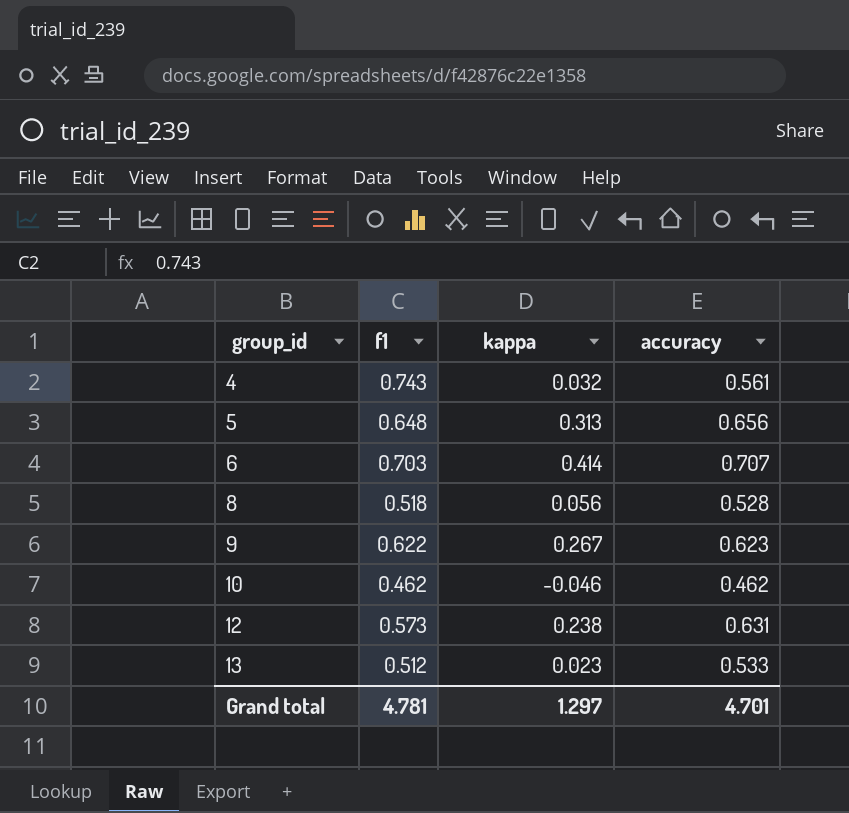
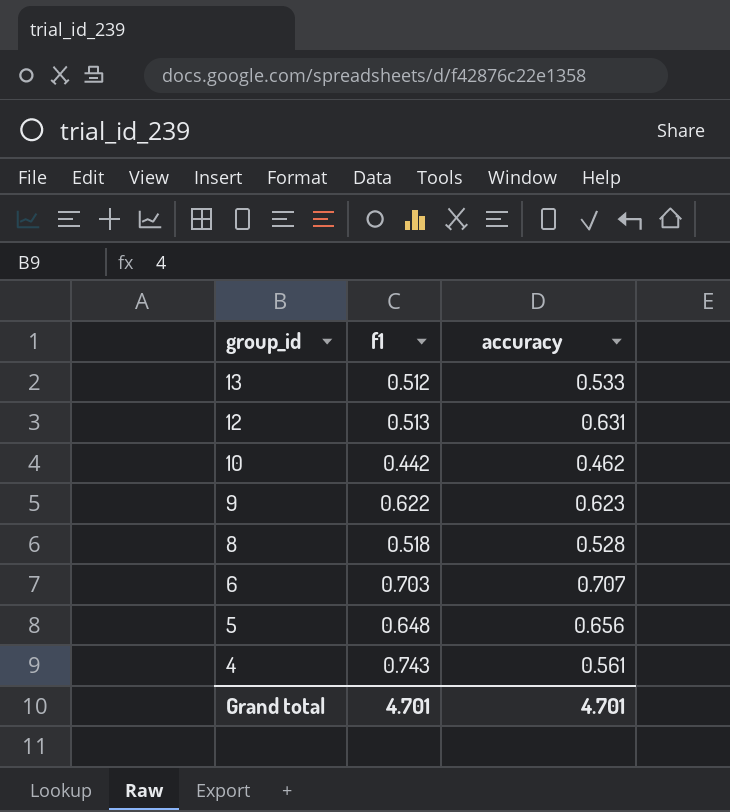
row order: group_id ascending -> group_id descending
column kappa | position: 3 -> none
12 | f1: 0.573 -> 0.513
10 | f1: 0.462 -> 0.442
Grand total | f1: 4.781 -> 4.701

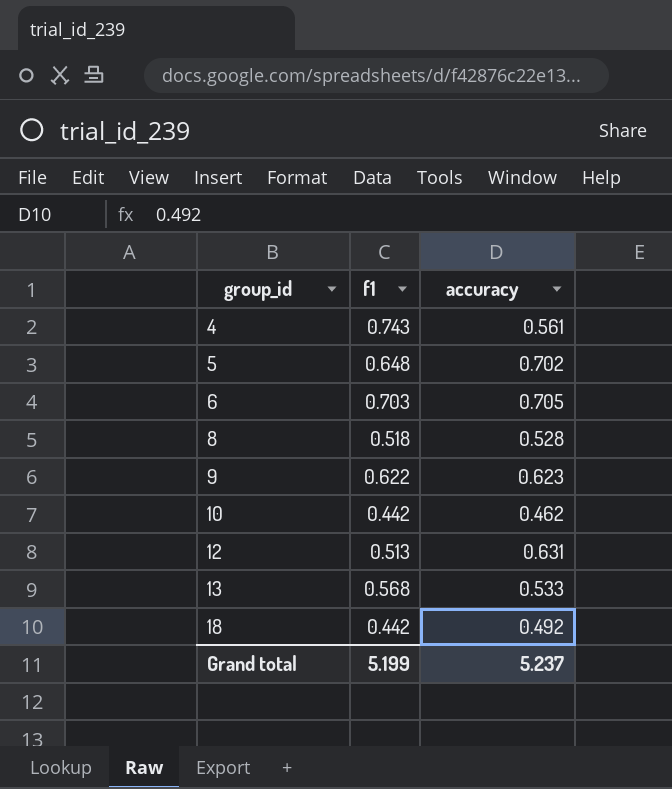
row order: group_id descending -> group_id ascending
5 | accuracy: 0.656 -> 0.702
6 | accuracy: 0.707 -> 0.705
13 | f1: 0.512 -> 0.568
row 18: none -> 0.442 | 0.492
Grand total | f1: 4.701 -> 5.199
Grand total | accuracy: 4.701 -> 5.237

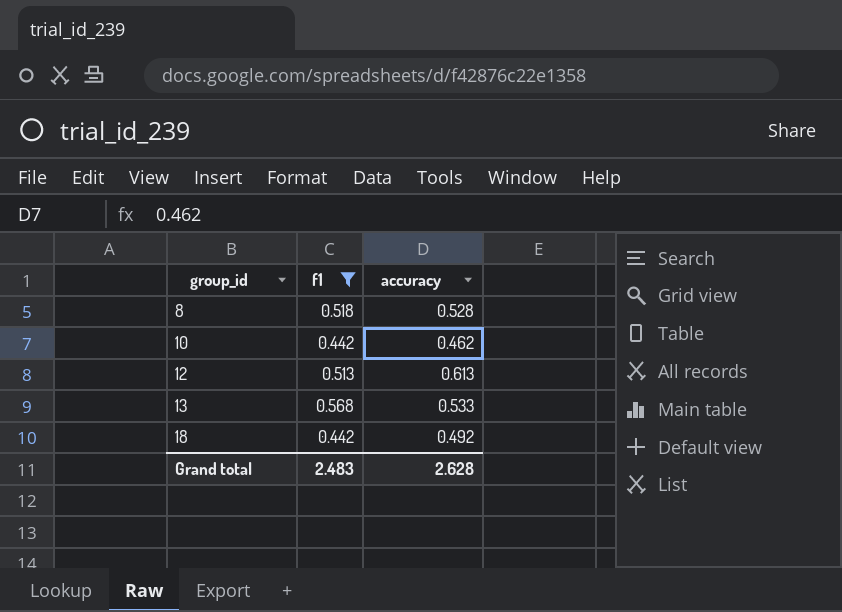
filter: none -> f1 <= 0.568
12 | accuracy: 0.631 -> 0.613
Grand total | f1: 5.199 -> 2.483
Grand total | accuracy: 5.237 -> 2.628

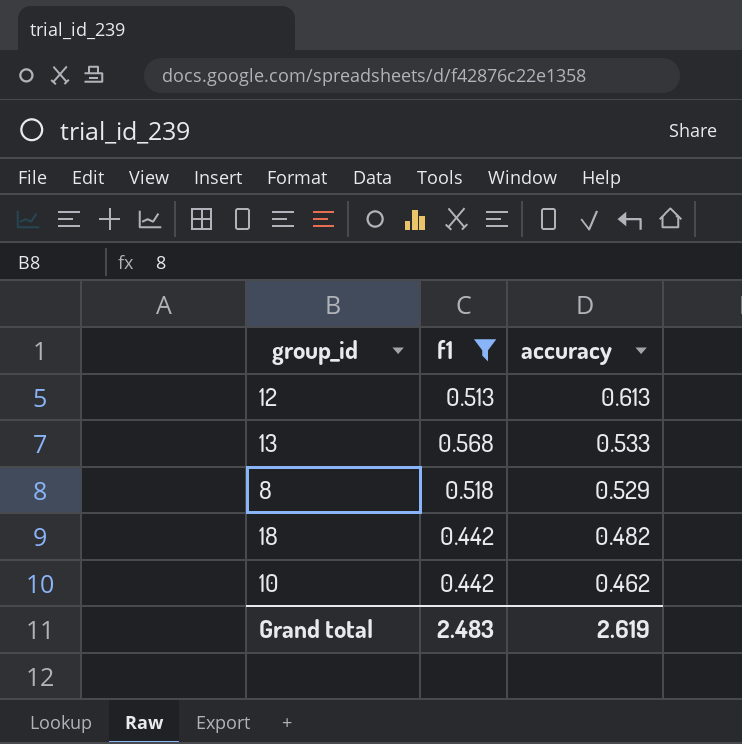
row order: group_id ascending -> accuracy descending
8 | accuracy: 0.528 -> 0.529
18 | accuracy: 0.492 -> 0.482
Grand total | accuracy: 2.628 -> 2.619

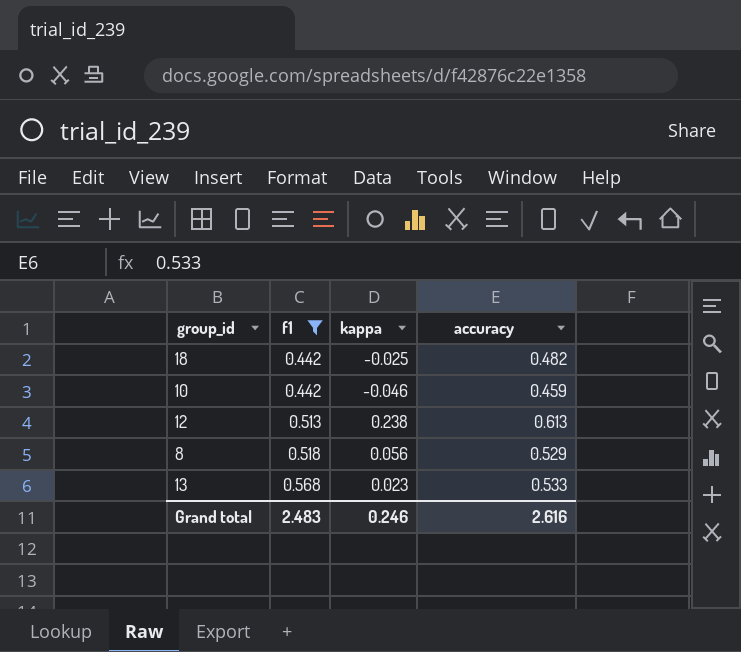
row order: accuracy descending -> f1 ascending
column kappa | position: none -> 3
10 | accuracy: 0.462 -> 0.459
Grand total | accuracy: 2.619 -> 2.616

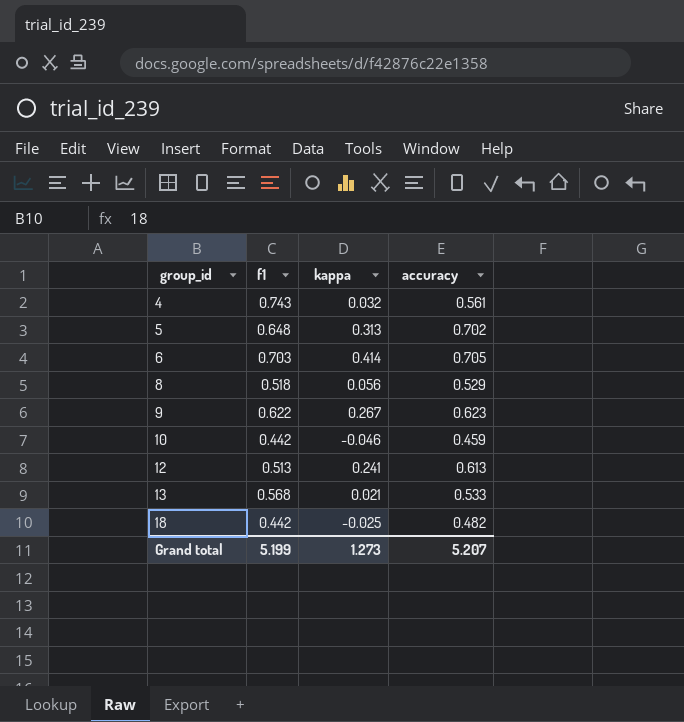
filter: f1 <= 0.568 -> none
row order: f1 ascending -> group_id ascending
12 | kappa: 0.238 -> 0.241
13 | kappa: 0.023 -> 0.021
Grand total | f1: 2.483 -> 5.199
Grand total | kappa: 0.246 -> 1.273
Grand total | accuracy: 2.616 -> 5.207

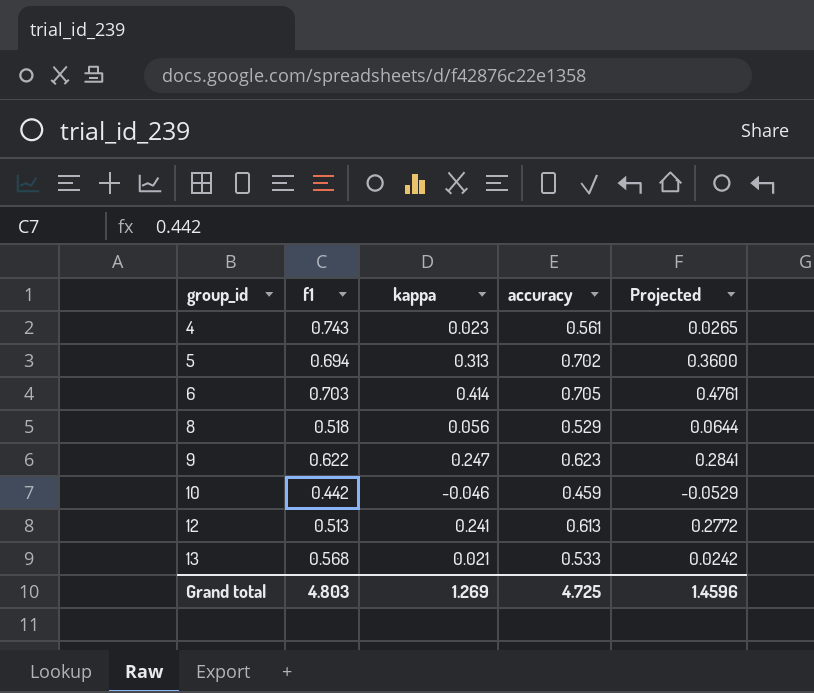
column Projected | formula: none -> [kappa] * 1.15
row 18: 0.442 | -0.025 | 0.482 -> none
4 | kappa: 0.032 -> 0.023
5 | f1: 0.648 -> 0.694
9 | kappa: 0.267 -> 0.247
Grand total | f1: 5.199 -> 4.803
Grand total | kappa: 1.273 -> 1.269
Grand total | accuracy: 5.207 -> 4.725

